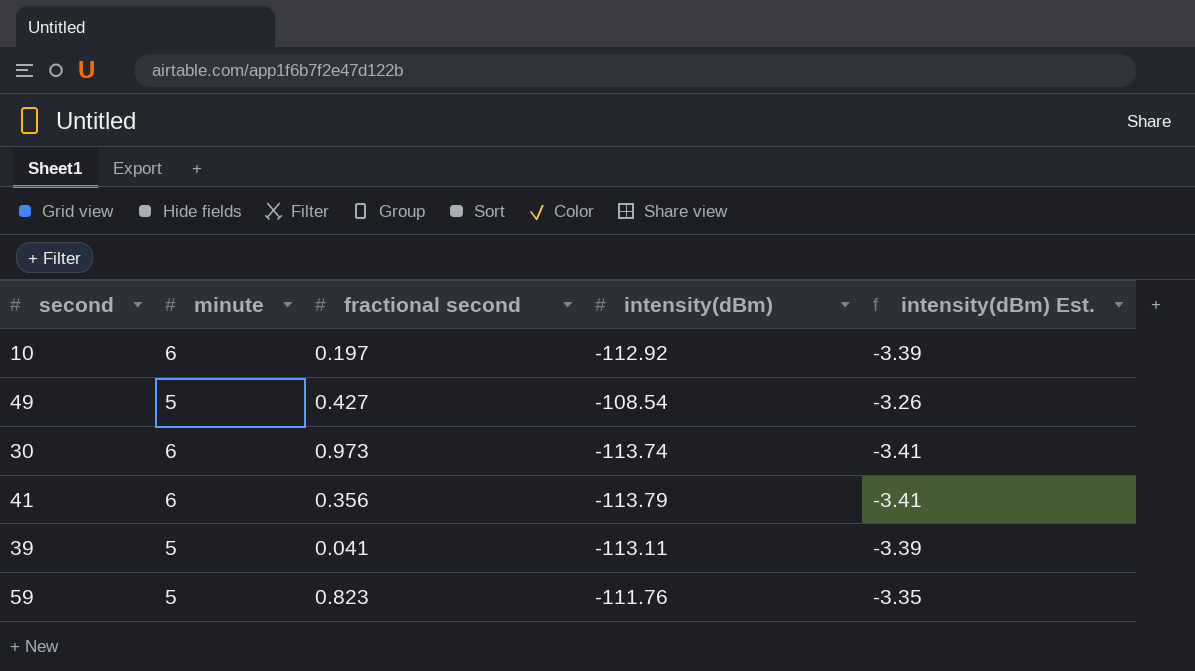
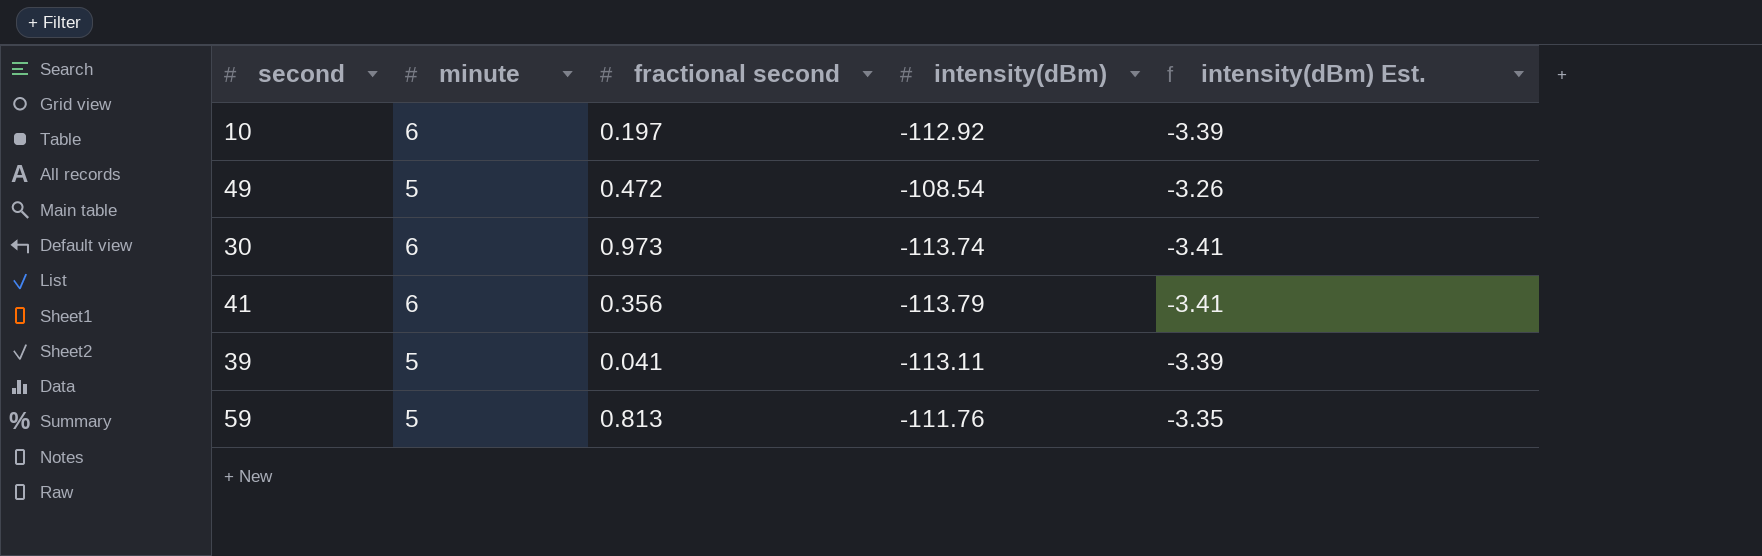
49 | fractional second: 0.427 -> 0.472
59 | fractional second: 0.823 -> 0.813

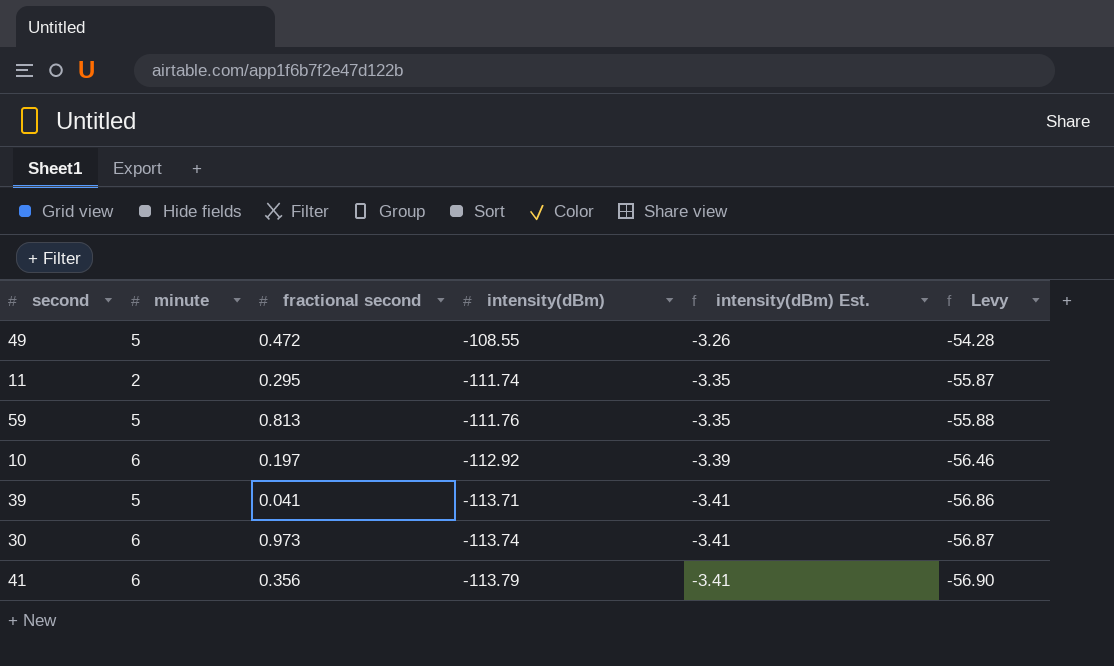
row order: none -> intensity(dBm) descending
column Levy | formula: none -> [intensity(dBm)] * 0.5
49 | intensity(dBm): -108.54 -> -108.55
row 11: none -> 2 | 0.295 | -111.74 | -3.35 | -55.87
39 | intensity(dBm): -113.11 -> -113.71
39 | intensity(dBm) Est.: -3.39 -> -3.41

